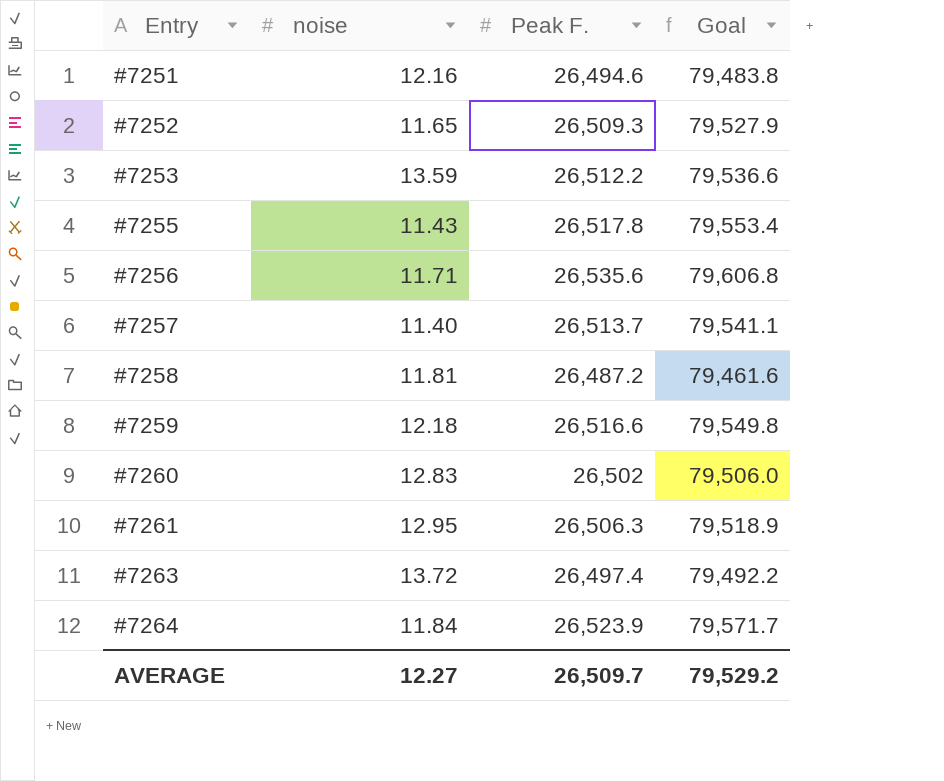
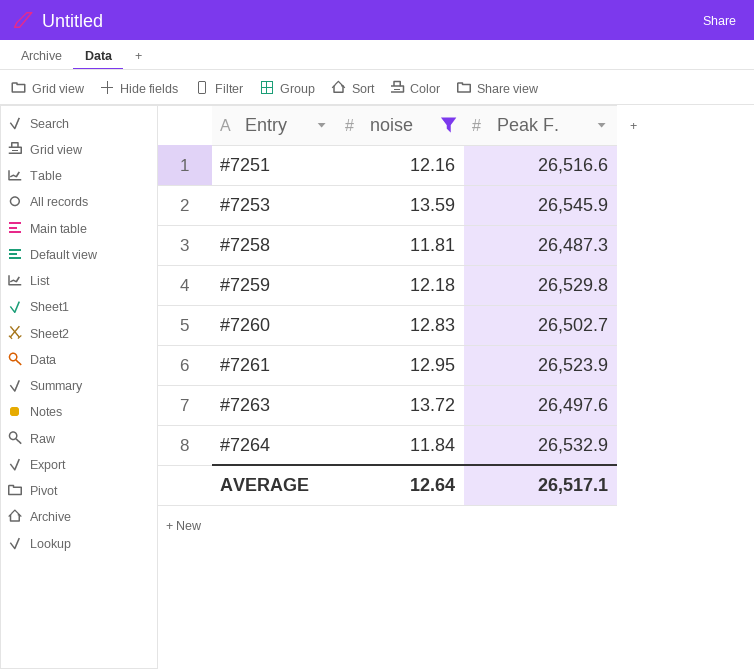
filter: none -> noise >= 11.81
column Goal | formula: [Peak F.] * 3 -> none
#7251 | Peak F.: 26,494.6 -> 26,516.6
#7253 | Peak F.: 26,512.2 -> 26,545.9
#7258 | Peak F.: 26,487.2 -> 26,487.3
#7259 | Peak F.: 26,516.6 -> 26,529.8
#7260 | Peak F.: 26,502 -> 26,502.7
#7261 | Peak F.: 26,506.3 -> 26,523.9
#7263 | Peak F.: 26,497.4 -> 26,497.6
#7264 | Peak F.: 26,523.9 -> 26,532.9
AVERAGE | noise: 12.27 -> 12.64
AVERAGE | Peak F.: 26,509.7 -> 26,517.1

